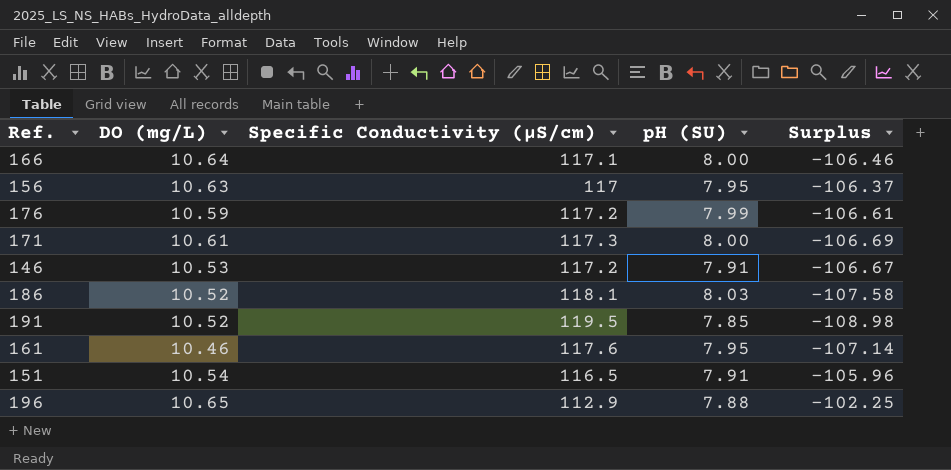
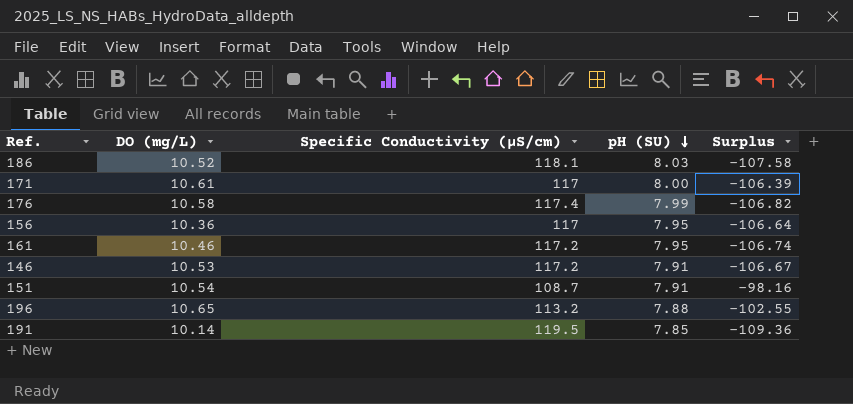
row order: none -> pH (SU) descending
row 166: 10.64 | 117.1 | 8.00 | -106.46 -> none
171 | Specific Conductivity (μS/cm): 117.3 -> 117
171 | Surplus: -106.69 -> -106.39
176 | DO (mg/L): 10.59 -> 10.58
176 | Specific Conductivity (μS/cm): 117.2 -> 117.4
176 | Surplus: -106.61 -> -106.82
156 | DO (mg/L): 10.63 -> 10.36
156 | Surplus: -106.37 -> -106.64
161 | Specific Conductivity (μS/cm): 117.6 -> 117.2
161 | Surplus: -107.14 -> -106.74
151 | Specific Conductivity (μS/cm): 116.5 -> 108.7
151 | Surplus: -105.96 -> -98.16
196 | Specific Conductivity (μS/cm): 112.9 -> 113.2
196 | Surplus: -102.25 -> -102.55
191 | DO (mg/L): 10.52 -> 10.14
191 | Surplus: -108.98 -> -109.36

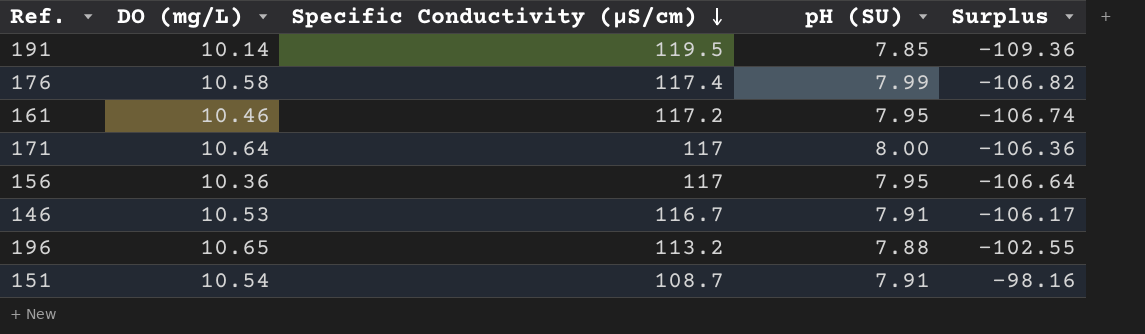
row order: pH (SU) descending -> Specific Conductivity (μS/cm) descending
row 186: 10.52 | 118.1 | 8.03 | -107.58 -> none
171 | DO (mg/L): 10.61 -> 10.64
171 | Surplus: -106.39 -> -106.36
146 | Specific Conductivity (μS/cm): 117.2 -> 116.7
146 | Surplus: -106.67 -> -106.17

